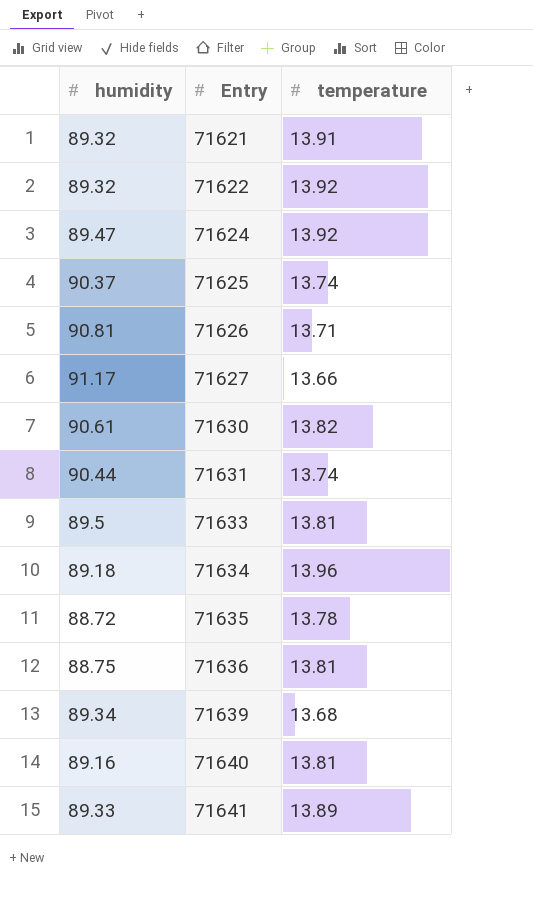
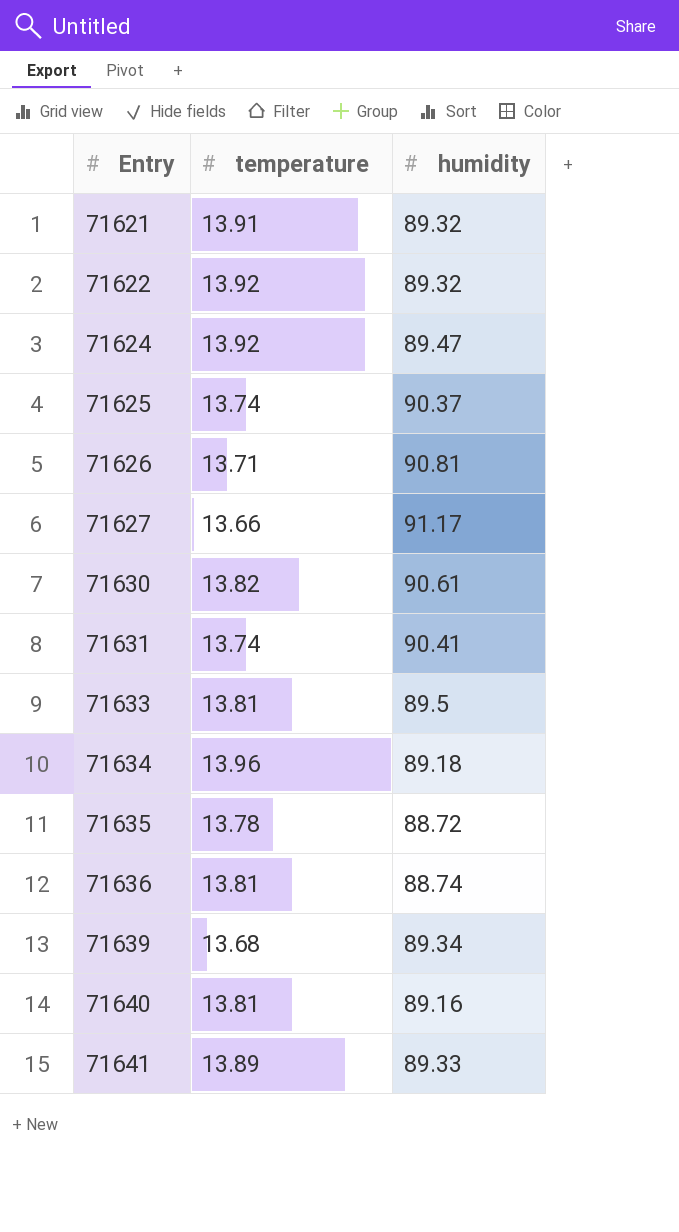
column humidity | position: 1 -> 3
71631 | humidity: 90.44 -> 90.41
71636 | humidity: 88.75 -> 88.74

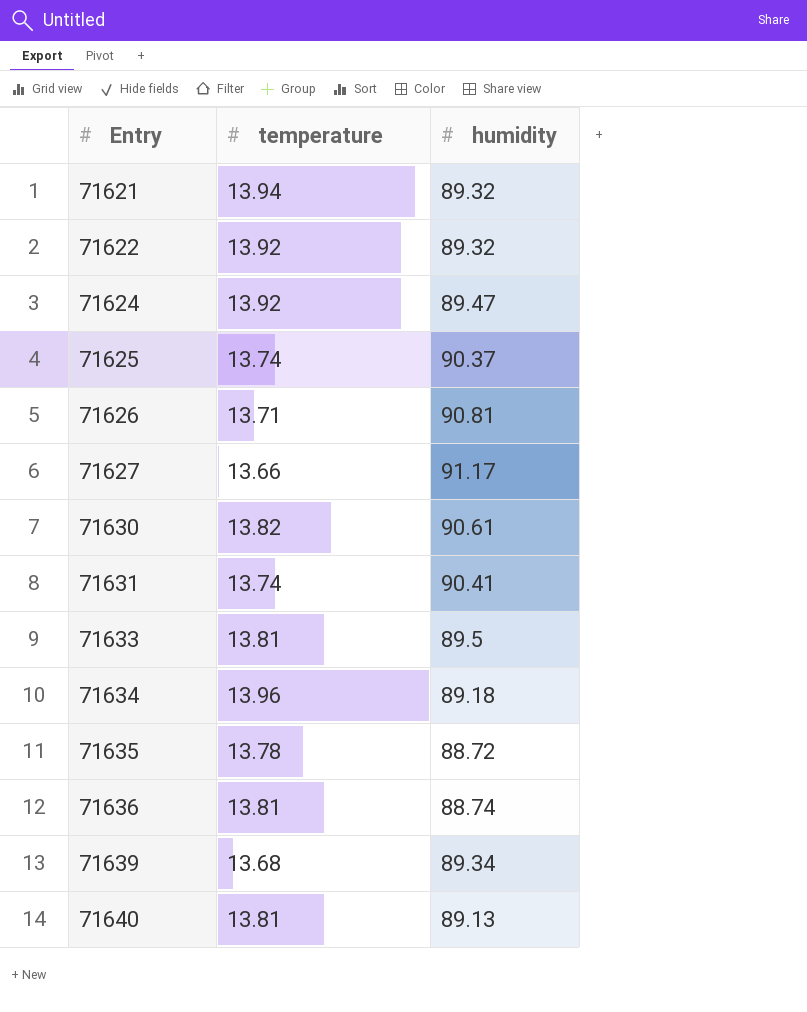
row 71641: 13.89 | 89.33 -> none
71621 | temperature: 13.91 -> 13.94
71640 | humidity: 89.16 -> 89.13

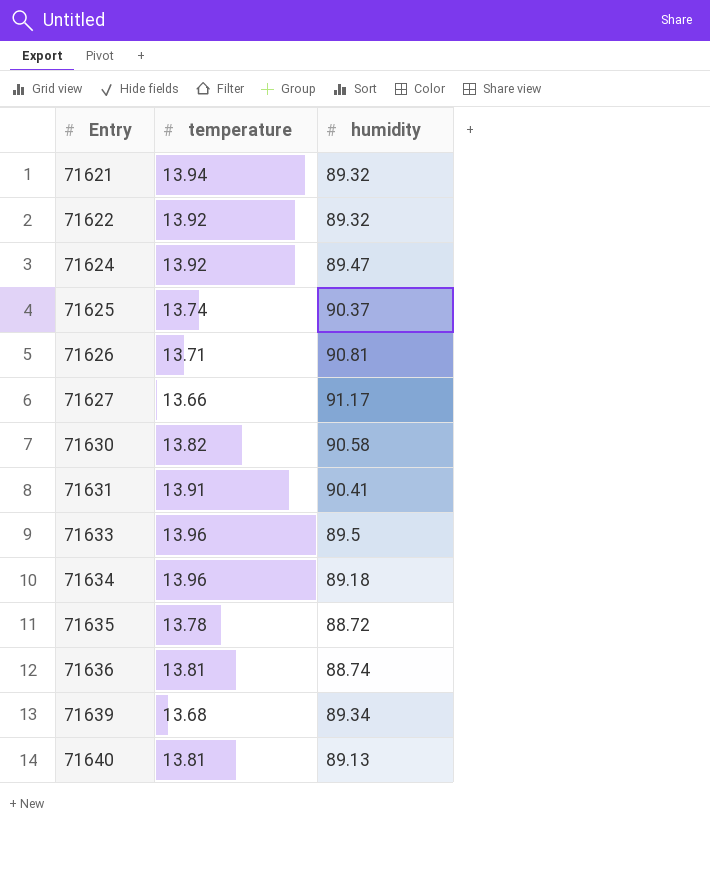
71630 | humidity: 90.61 -> 90.58
71631 | temperature: 13.74 -> 13.91
71633 | temperature: 13.81 -> 13.96

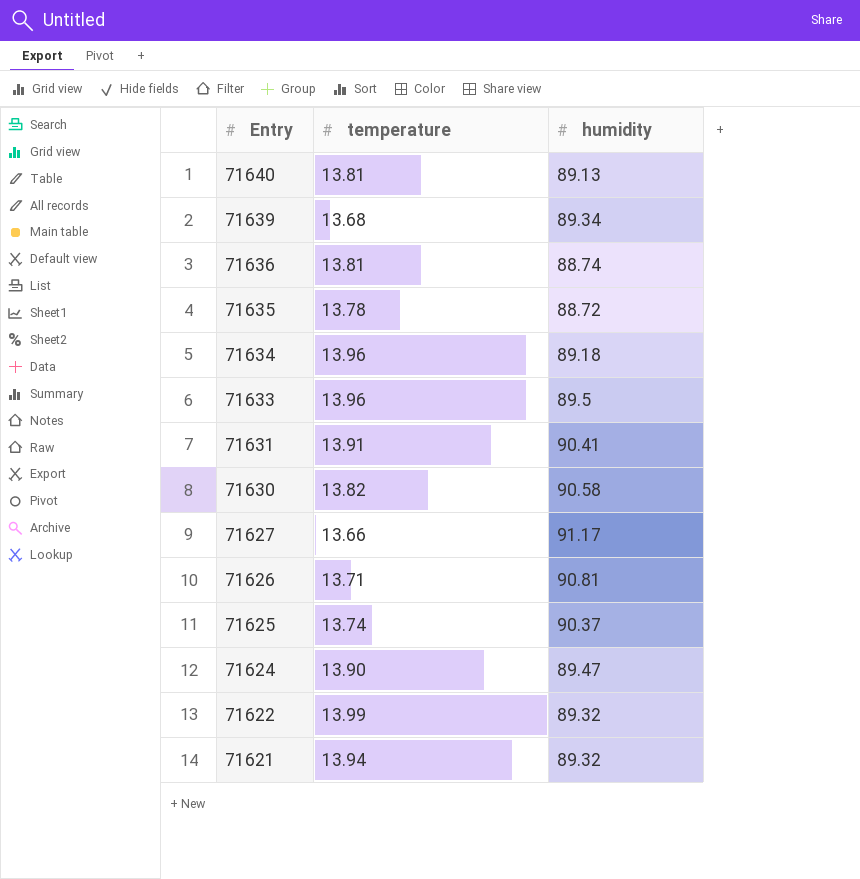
row order: Entry ascending -> Entry descending
71624 | temperature: 13.92 -> 13.90
71622 | temperature: 13.92 -> 13.99

